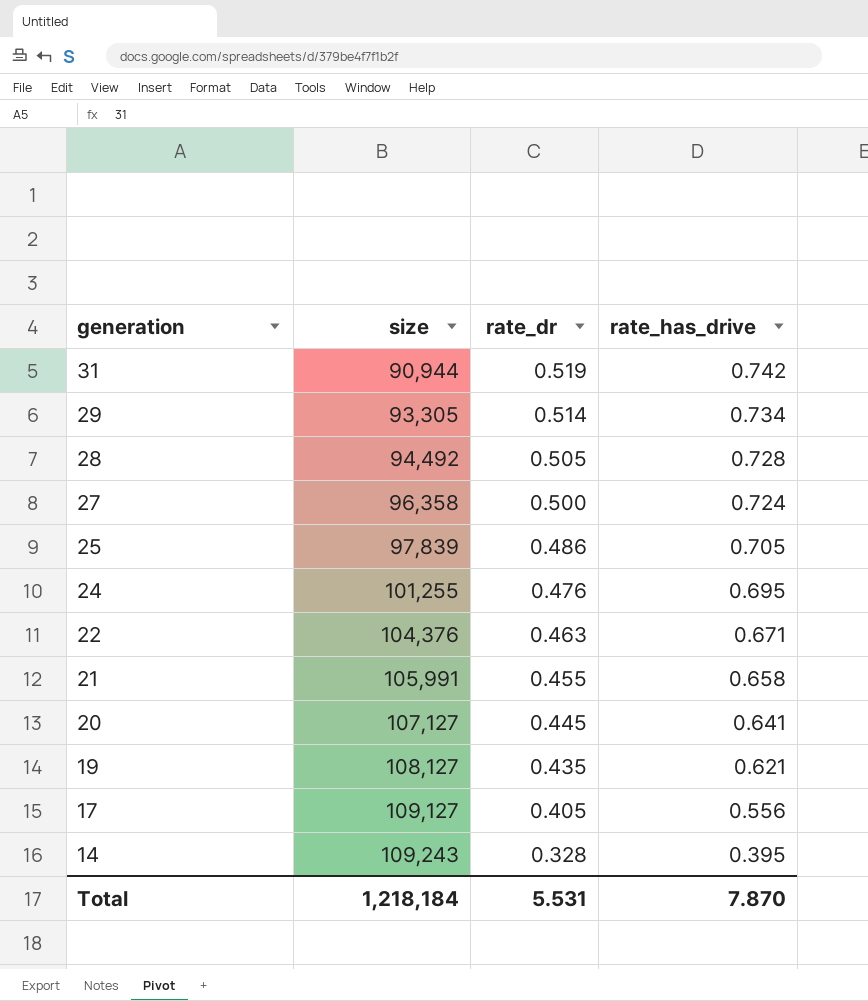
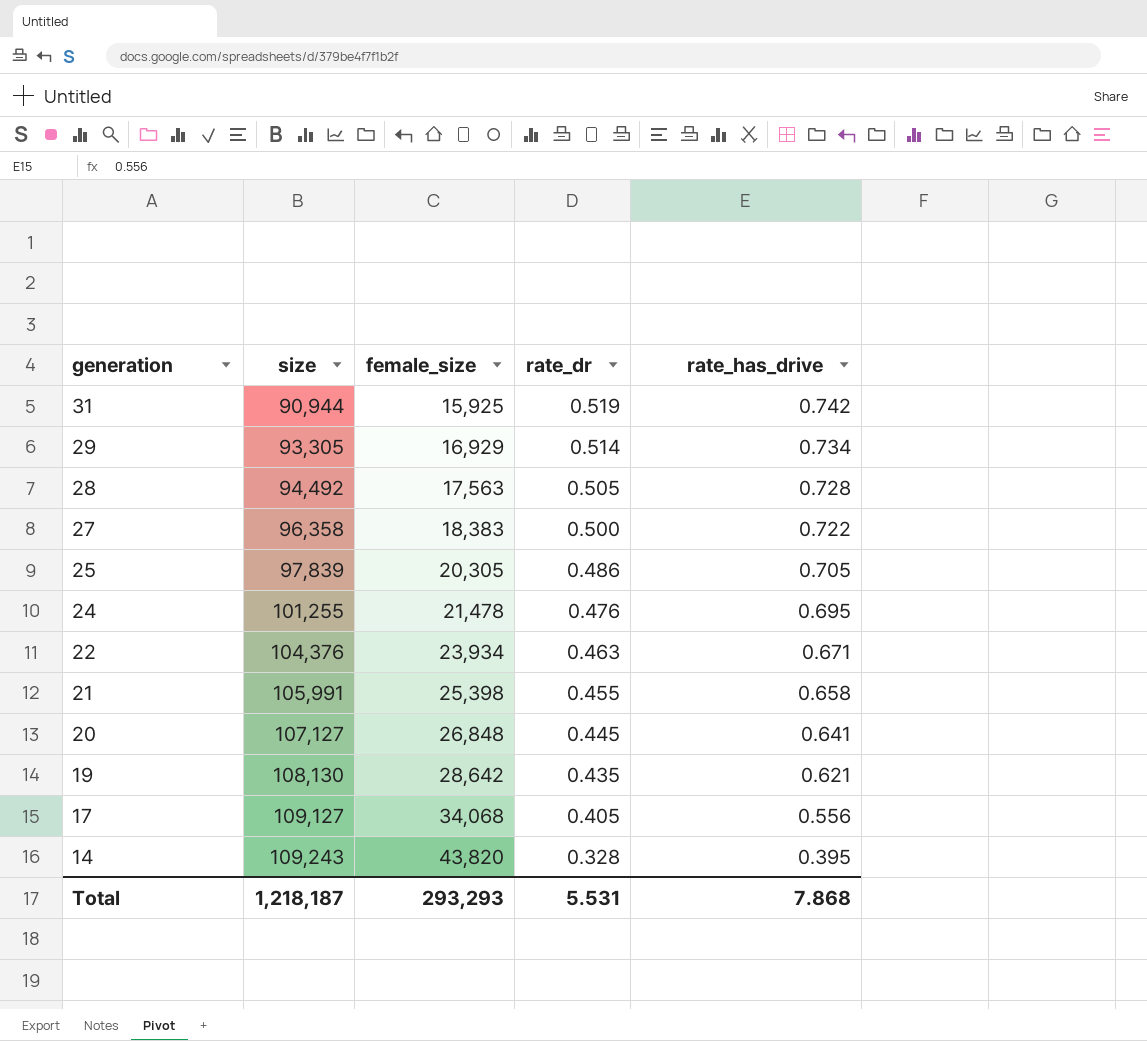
column female_size | position: none -> 3
27 | rate_has_drive: 0.724 -> 0.722
19 | size: 108,127 -> 108,130
Total | size: 1,218,184 -> 1,218,187
Total | rate_has_drive: 7.870 -> 7.868

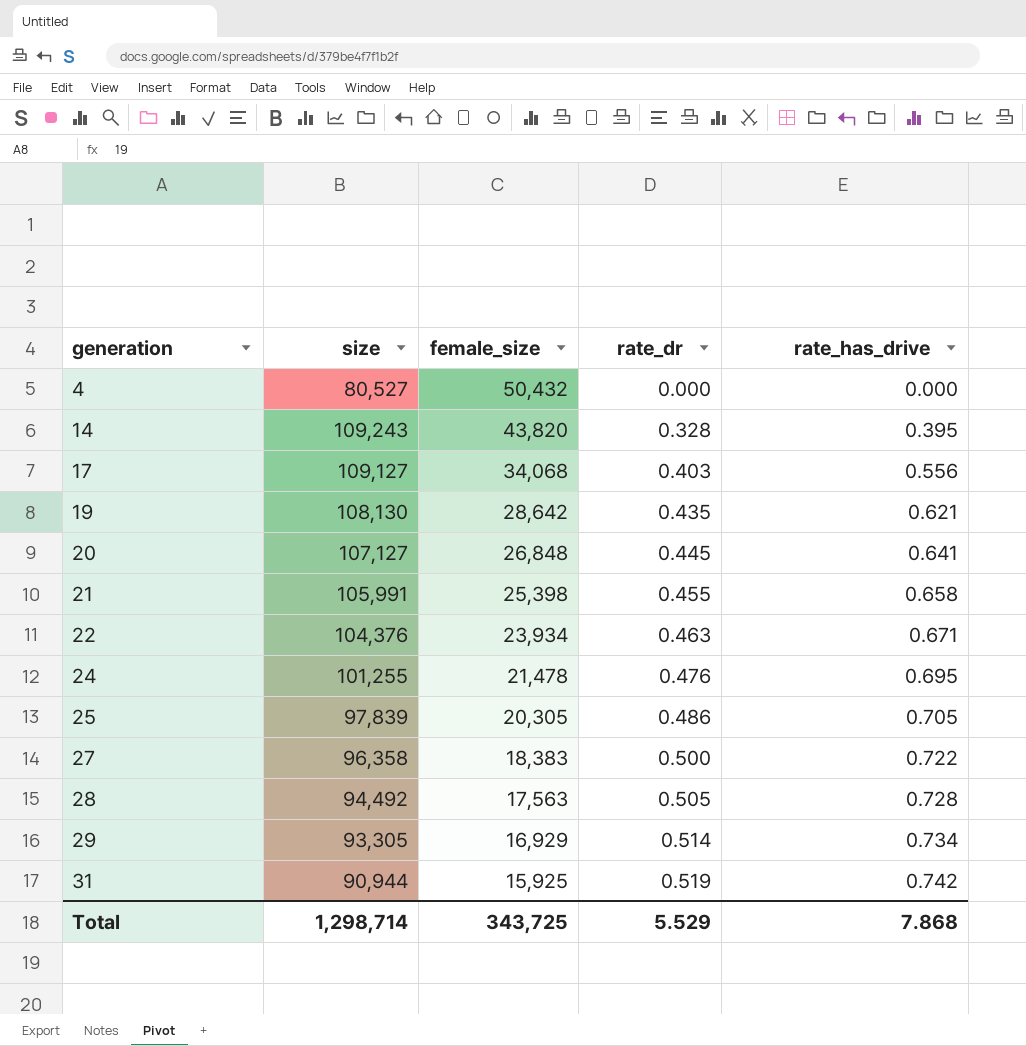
row order: generation descending -> generation ascending
row 4: none -> 80,527 | 50,432 | 0.000 | 0.000
17 | rate_dr: 0.405 -> 0.403
Total | size: 1,218,187 -> 1,298,714
Total | female_size: 293,293 -> 343,725
Total | rate_dr: 5.531 -> 5.529

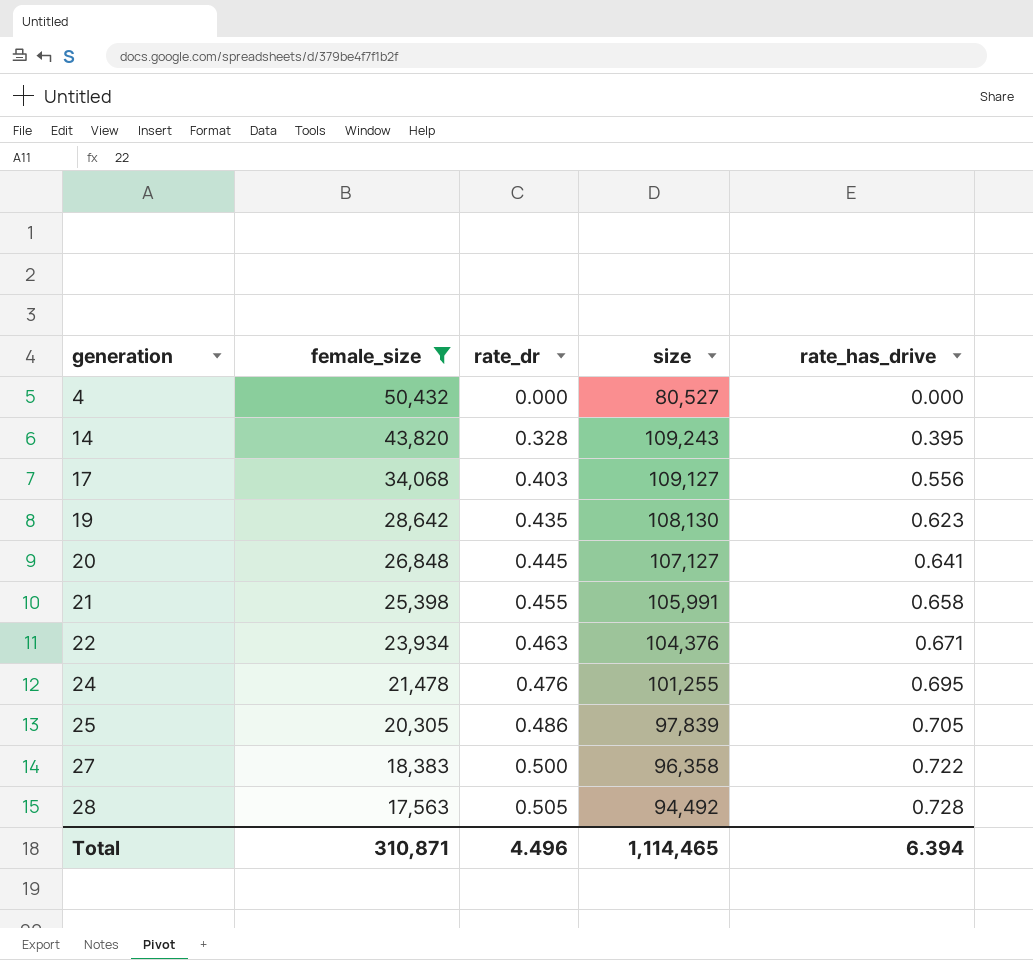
filter: none -> female_size >= 17,563
column size | position: 2 -> 4
19 | rate_has_drive: 0.621 -> 0.623
Total | female_size: 343,725 -> 310,871
Total | rate_dr: 5.529 -> 4.496
Total | size: 1,298,714 -> 1,114,465
Total | rate_has_drive: 7.868 -> 6.394

